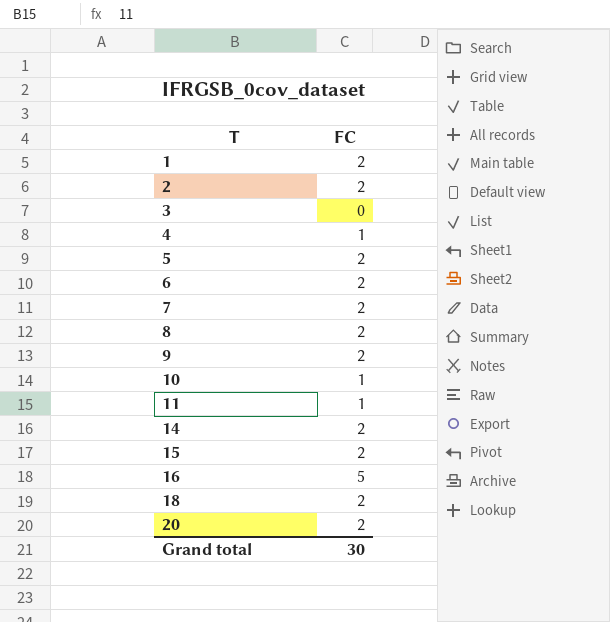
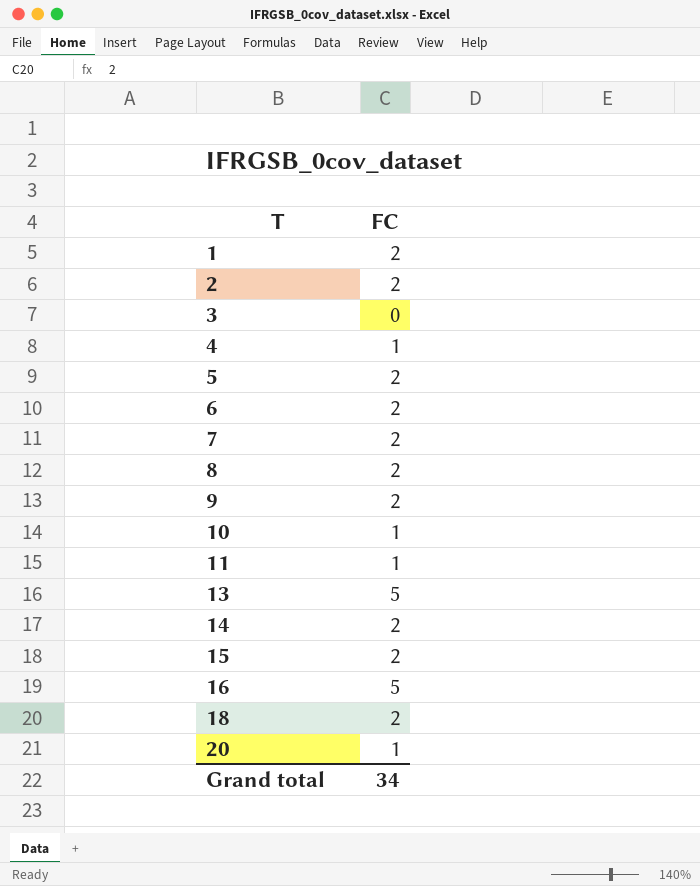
row 13: none -> 5
20 | FC: 2 -> 1
Grand total | FC: 30 -> 34

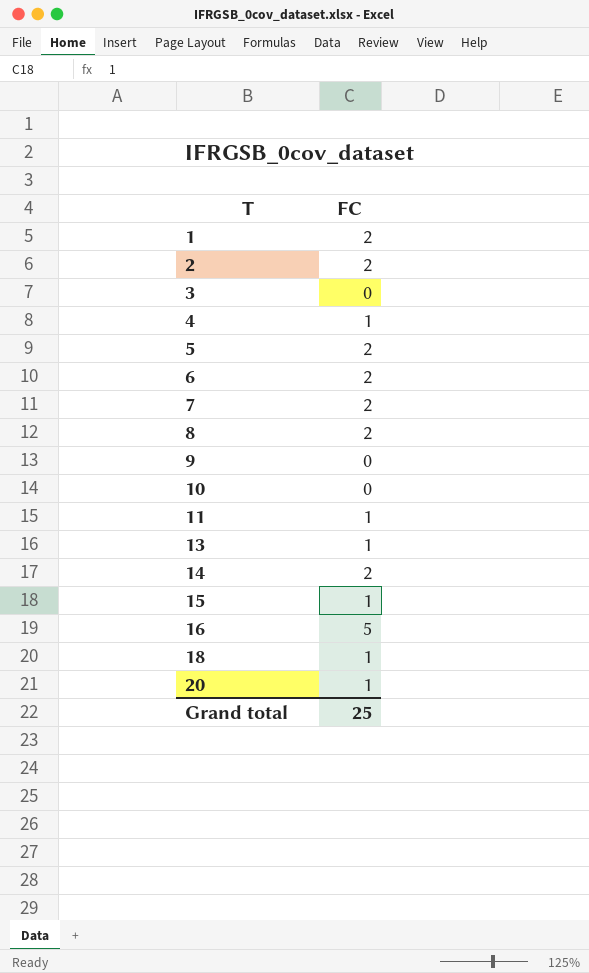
9 | FC: 2 -> 0
10 | FC: 1 -> 0
13 | FC: 5 -> 1
15 | FC: 2 -> 1
18 | FC: 2 -> 1
Grand total | FC: 34 -> 25

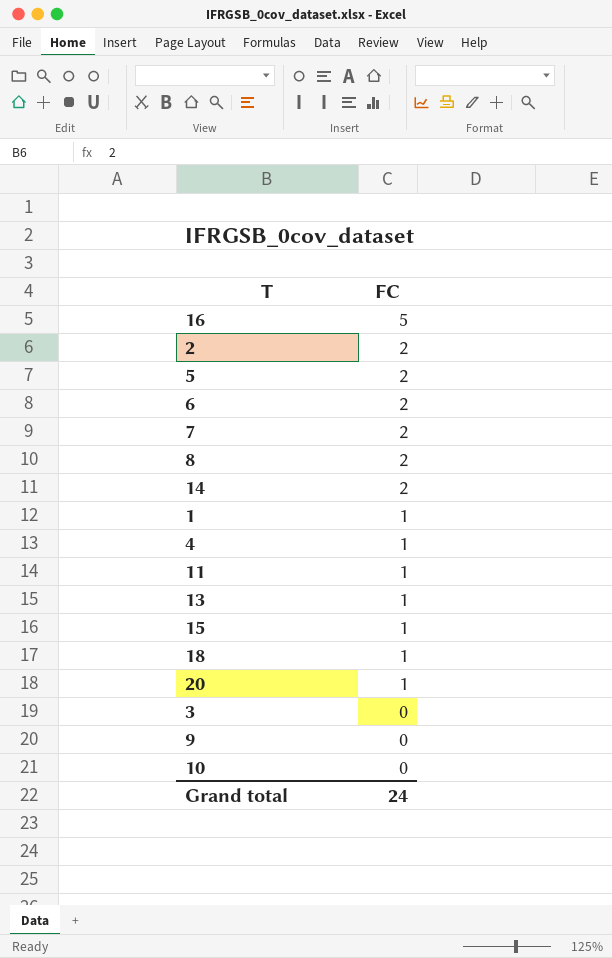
row order: T ascending -> FC descending
1 | FC: 2 -> 1
Grand total | FC: 25 -> 24

